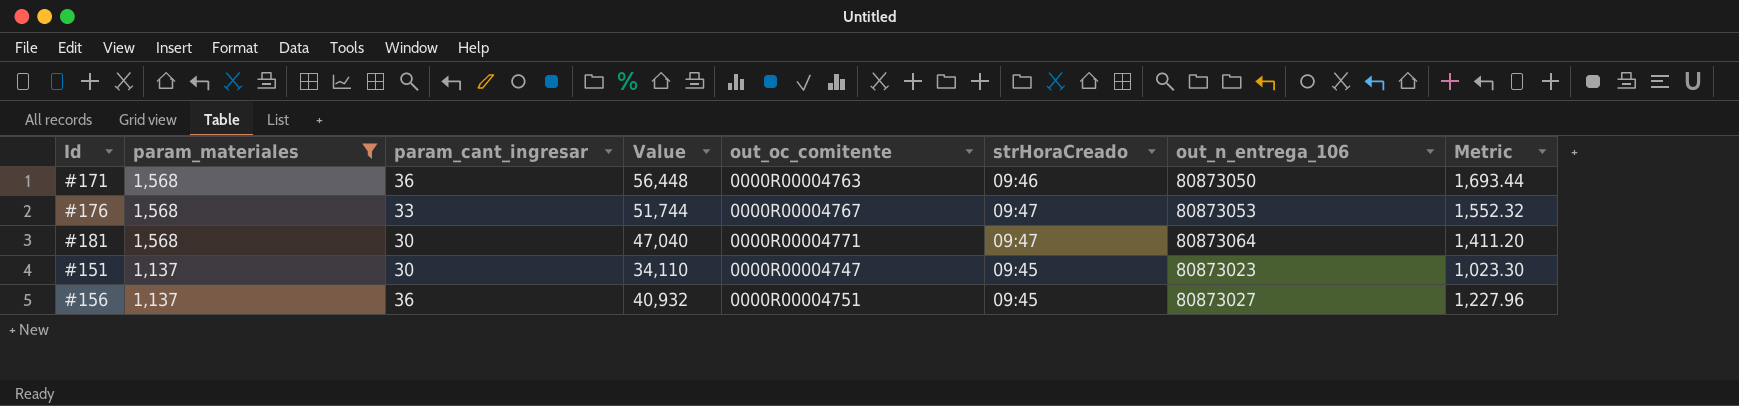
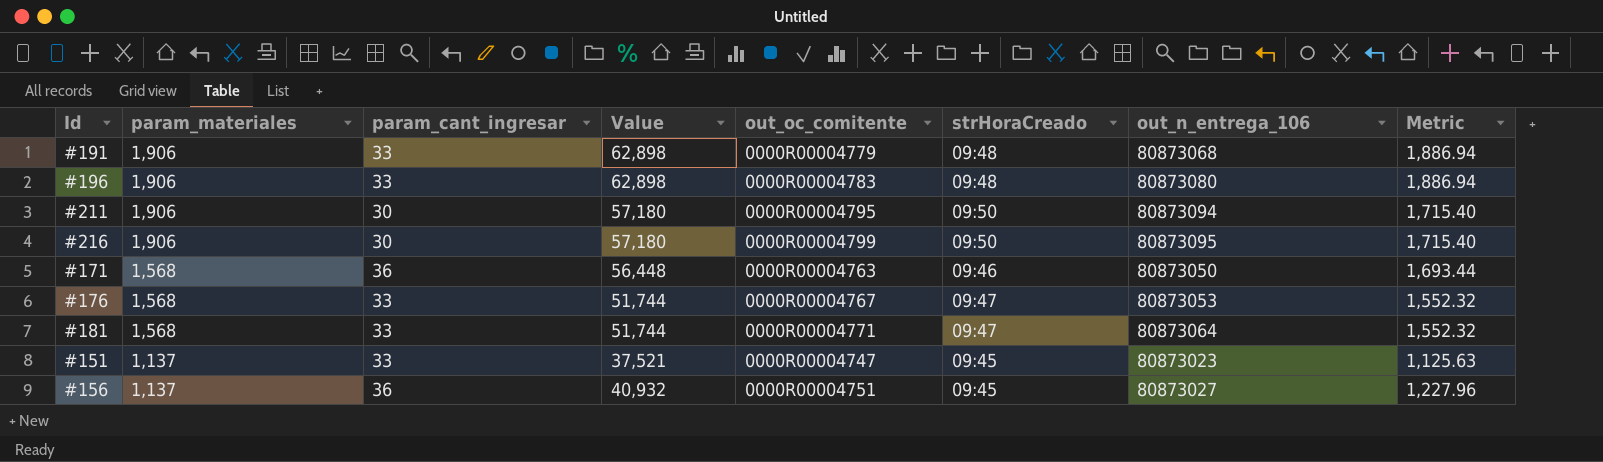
filter: param_materiales != 1,906 -> none
#181 | param_cant_ingresar: 30 -> 33
#181 | Value: 47,040 -> 51,744
#181 | Metric: 1,411.20 -> 1,552.32
#151 | param_cant_ingresar: 30 -> 33
#151 | Value: 34,110 -> 37,521
#151 | Metric: 1,023.30 -> 1,125.63

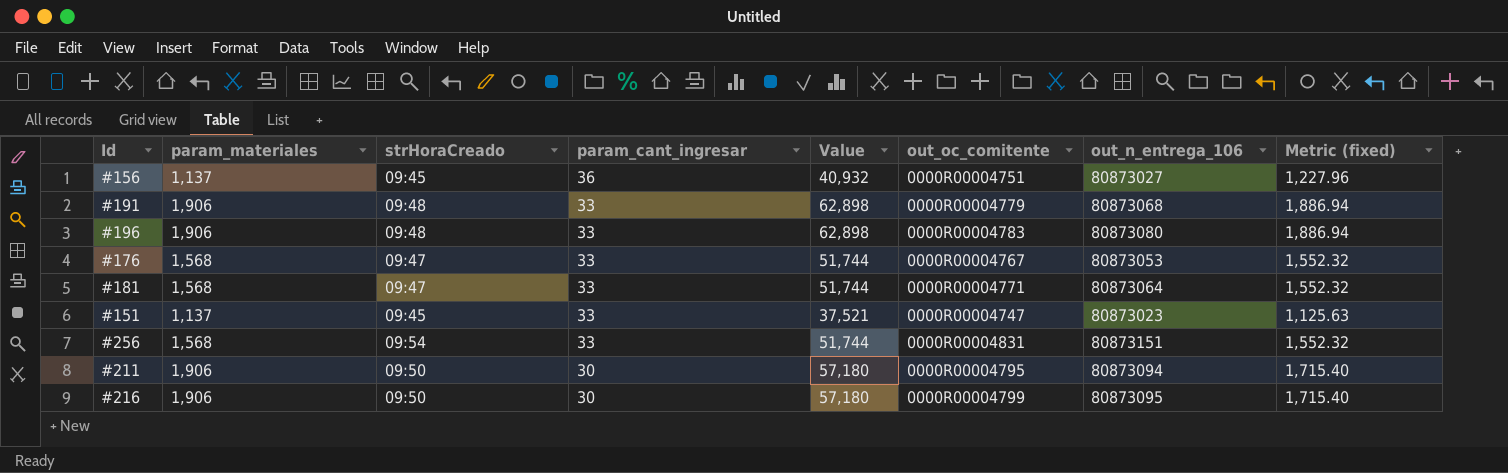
row order: param_materiales descending -> param_cant_ingresar descending
column strHoraCreado | position: 6 -> 3
column name: Metric -> Metric (fixed)
row #171: 1,568 | 36 | 56,448 | 0000R00004763 | 09:46 | 80873050 | 1,693.44 -> none
row #256: none -> 1,568 | 09:54 | 33 | 51,744 | 0000R00004831 | 80873151 | 1,552.32

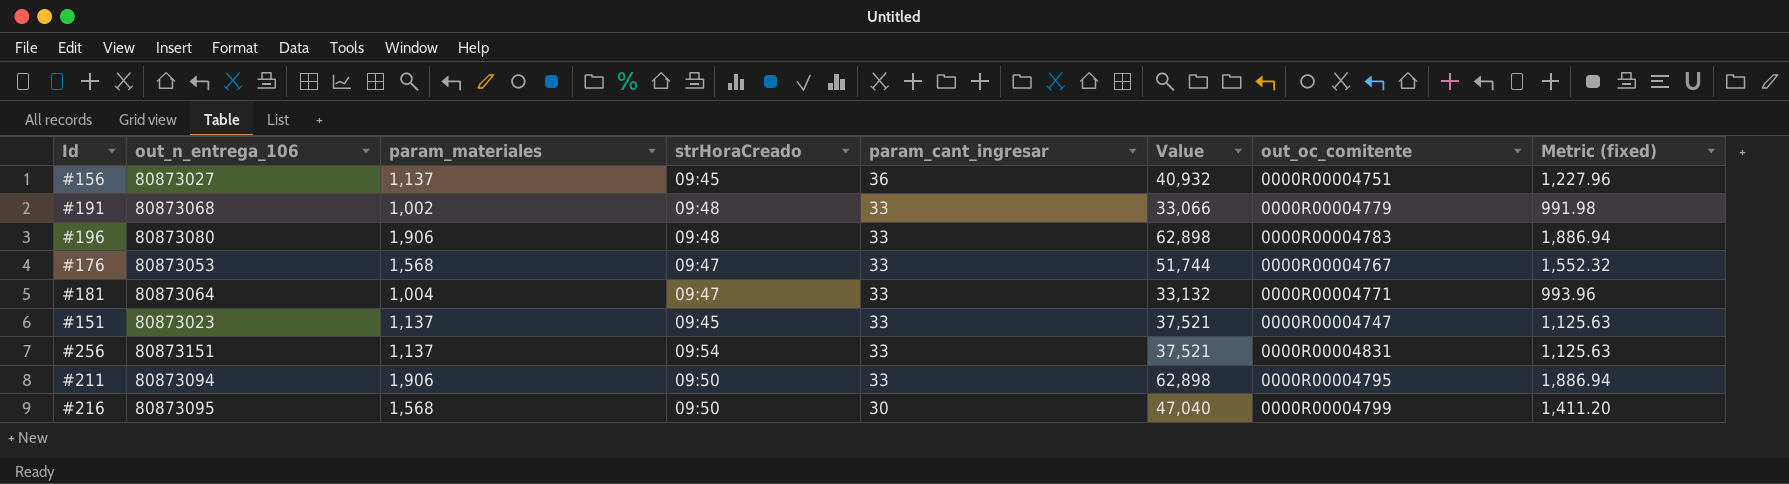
column out_n_entrega_106 | position: 7 -> 2
#191 | param_materiales: 1,906 -> 1,002
#191 | Value: 62,898 -> 33,066
#191 | Metric (fixed): 1,886.94 -> 991.98
#181 | param_materiales: 1,568 -> 1,004
#181 | Value: 51,744 -> 33,132
#181 | Metric (fixed): 1,552.32 -> 993.96
#256 | param_materiales: 1,568 -> 1,137
#256 | Value: 51,744 -> 37,521
#256 | Metric (fixed): 1,552.32 -> 1,125.63
#211 | param_cant_ingresar: 30 -> 33
#211 | Value: 57,180 -> 62,898
#211 | Metric (fixed): 1,715.40 -> 1,886.94
#216 | param_materiales: 1,906 -> 1,568
#216 | Value: 57,180 -> 47,040
#216 | Metric (fixed): 1,715.40 -> 1,411.20

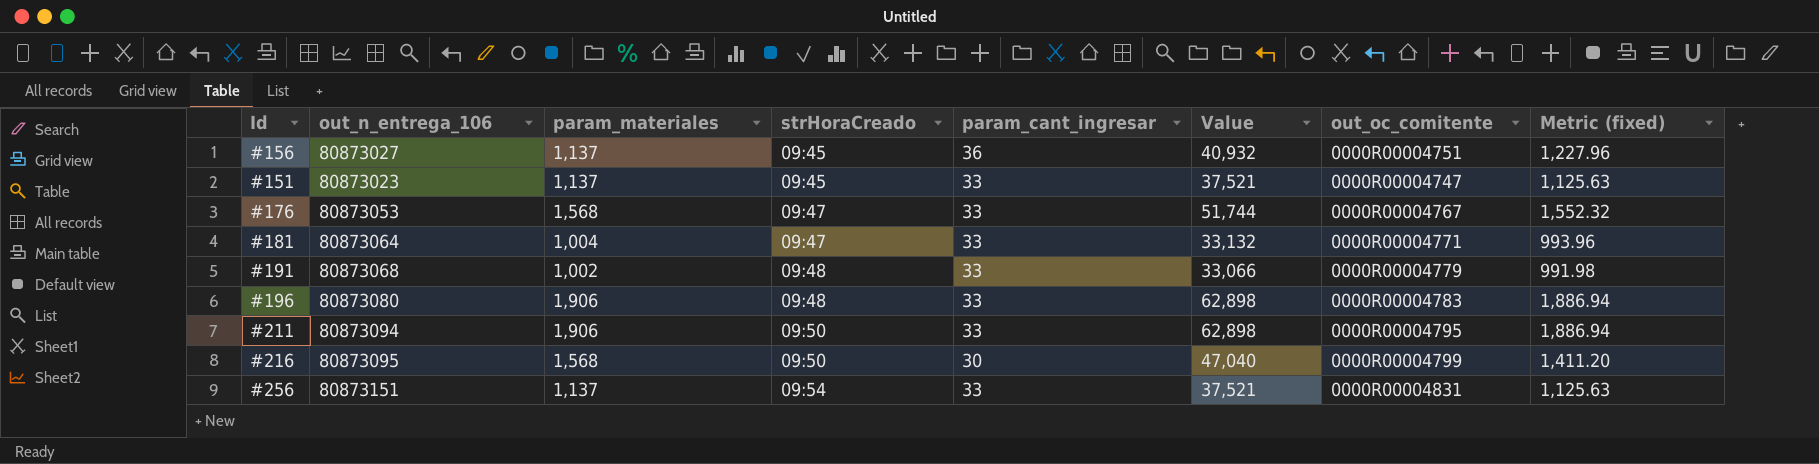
row order: param_cant_ingresar descending -> strHoraCreado ascending

